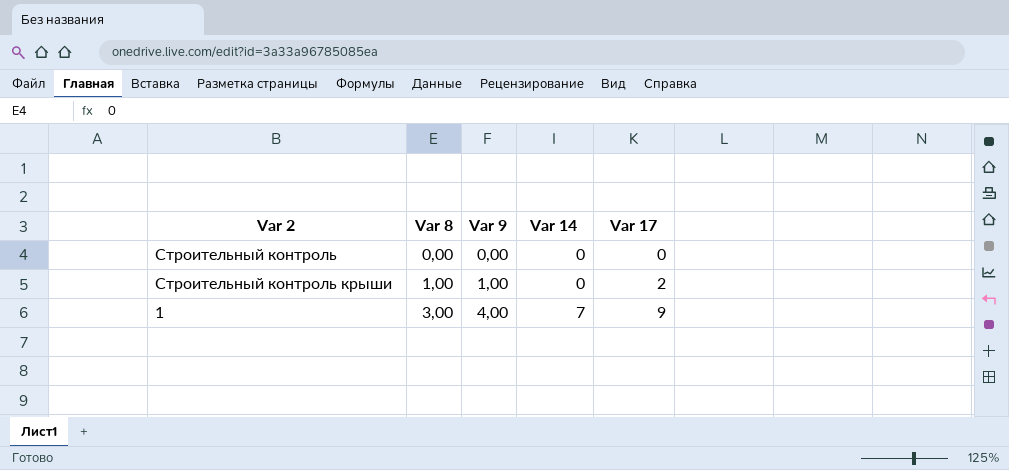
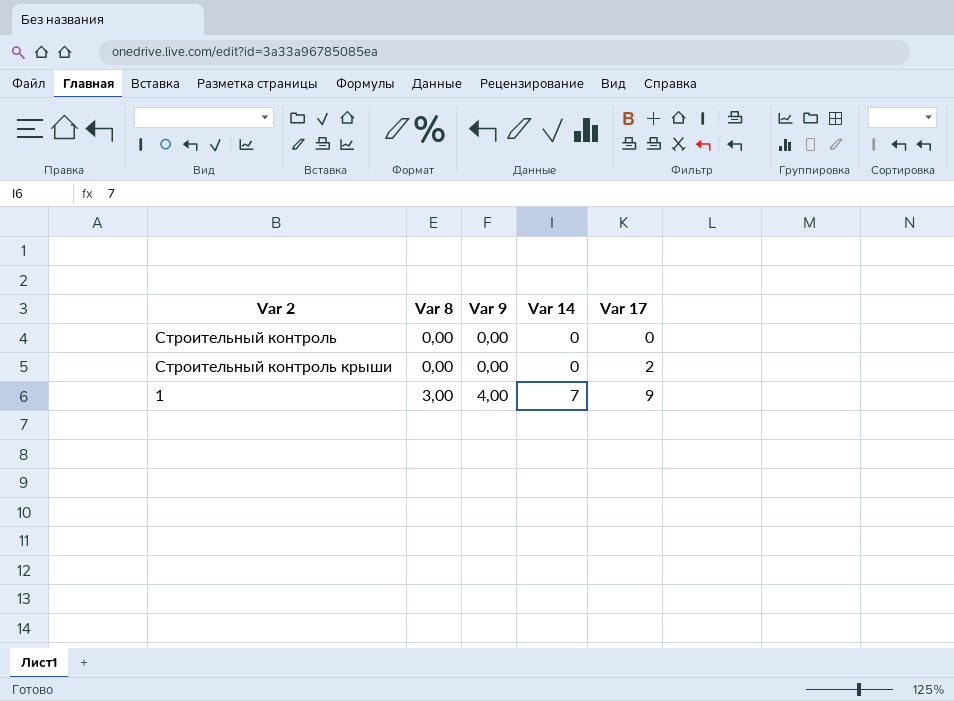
Строительный контроль крыши | Var 8: 1,00 -> 0,00
Строительный контроль крыши | Var 9: 1,00 -> 0,00

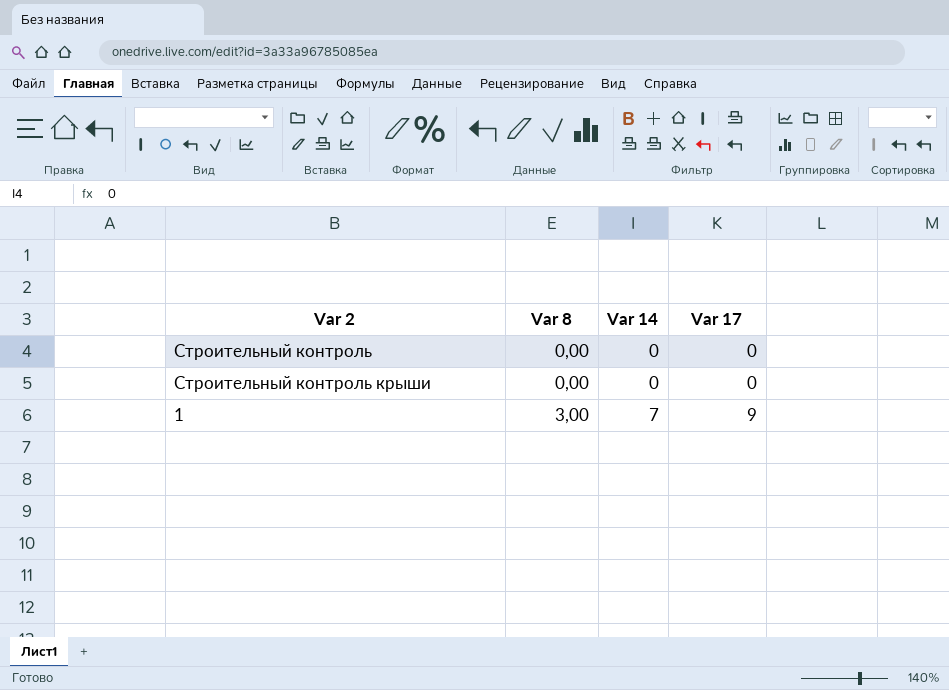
column Var 9 | position: 3 -> none
Строительный контроль крыши | Var 17: 2 -> 0

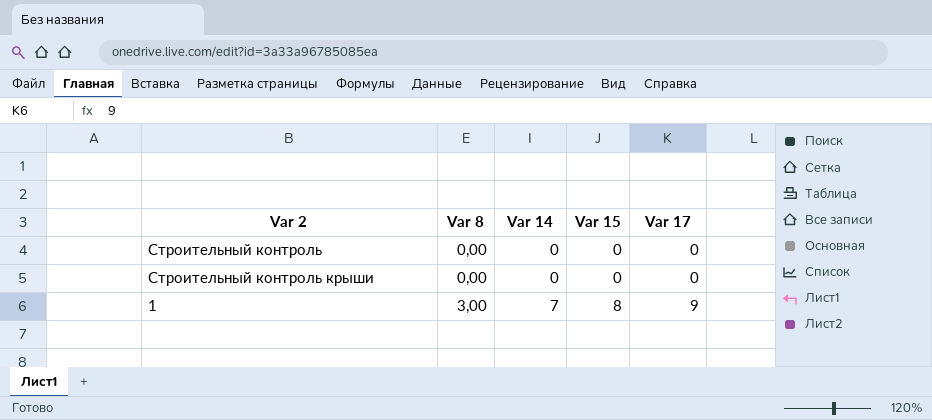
column Var 15 | position: none -> 4

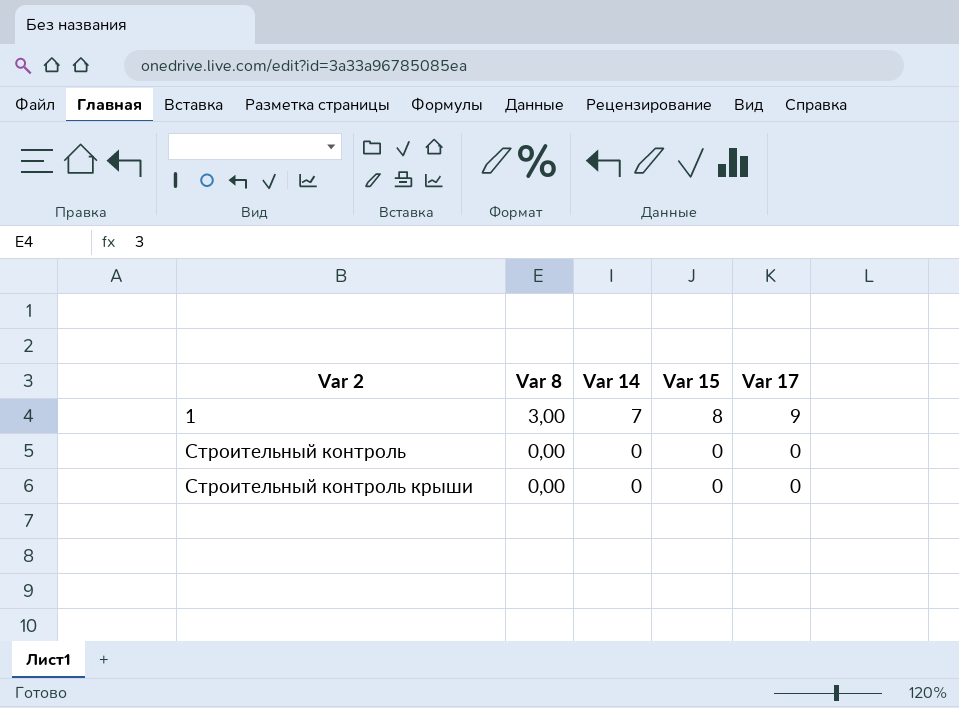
row order: Var 8 ascending -> Var 2 ascending

